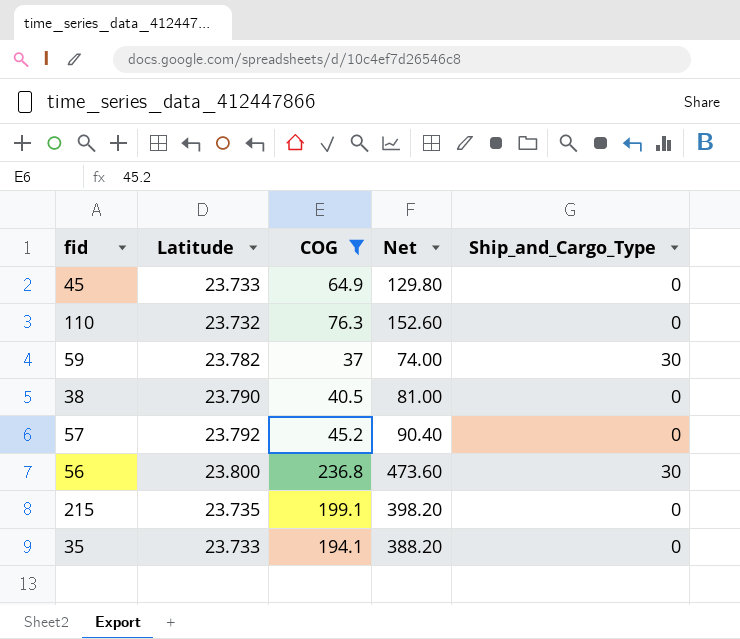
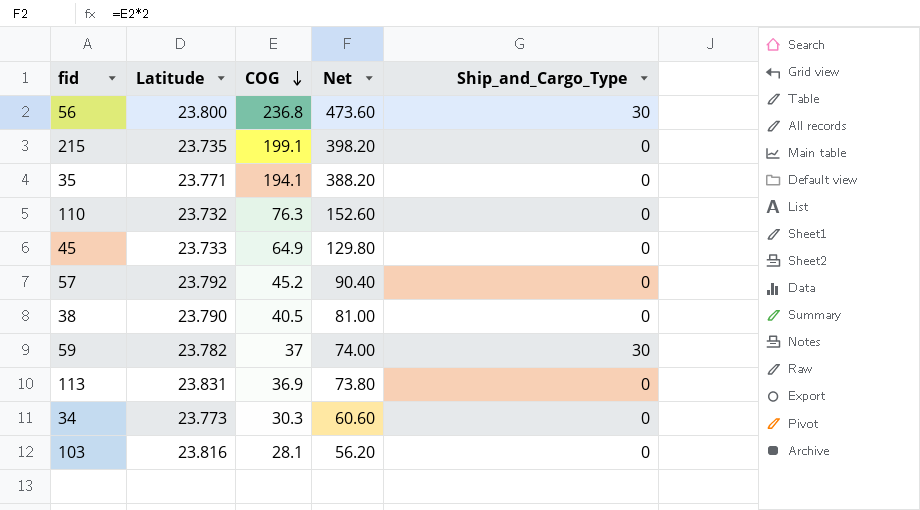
filter: COG >= 37 -> none
row order: none -> COG descending
35 | Latitude: 23.733 -> 23.771

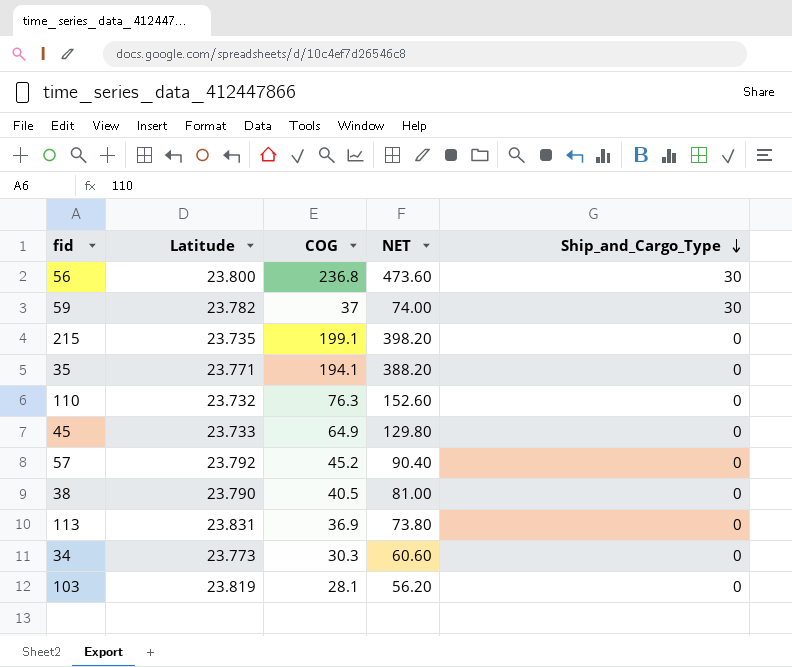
row order: COG descending -> Ship_and_Cargo_Type descending
column name: Net -> NET
103 | Latitude: 23.816 -> 23.819

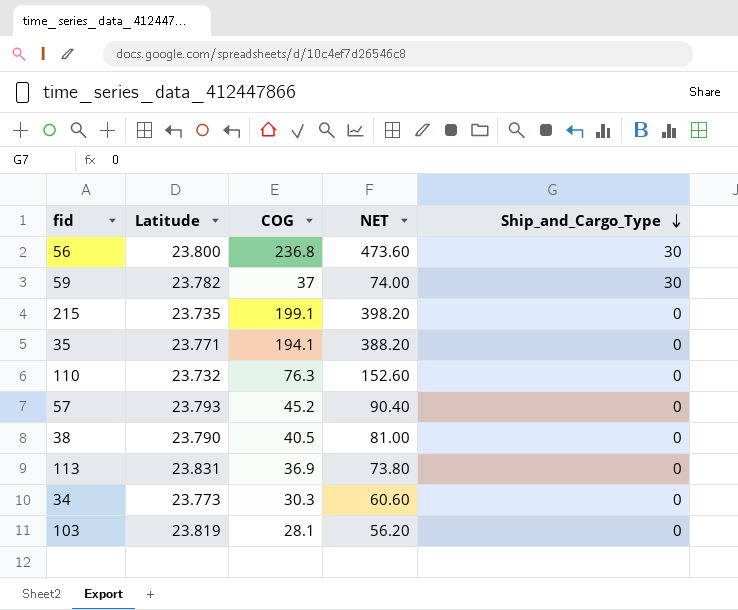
row 45: 23.733 | 64.9 | 129.80 | 0 -> none
57 | Latitude: 23.792 -> 23.793

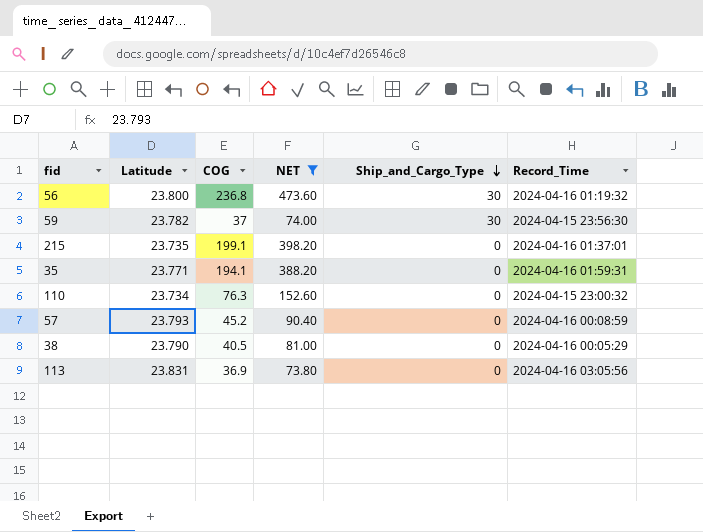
filter: none -> NET >= 73.80
column Record_Time | position: none -> 6
110 | Latitude: 23.732 -> 23.734

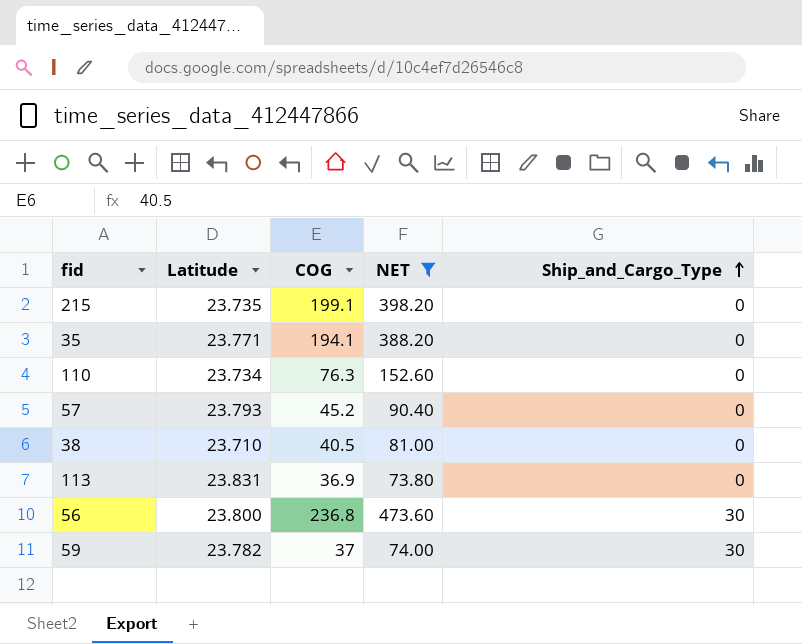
row order: Ship_and_Cargo_Type descending -> Ship_and_Cargo_Type ascending
column Record_Time | position: 6 -> none
38 | Latitude: 23.790 -> 23.710

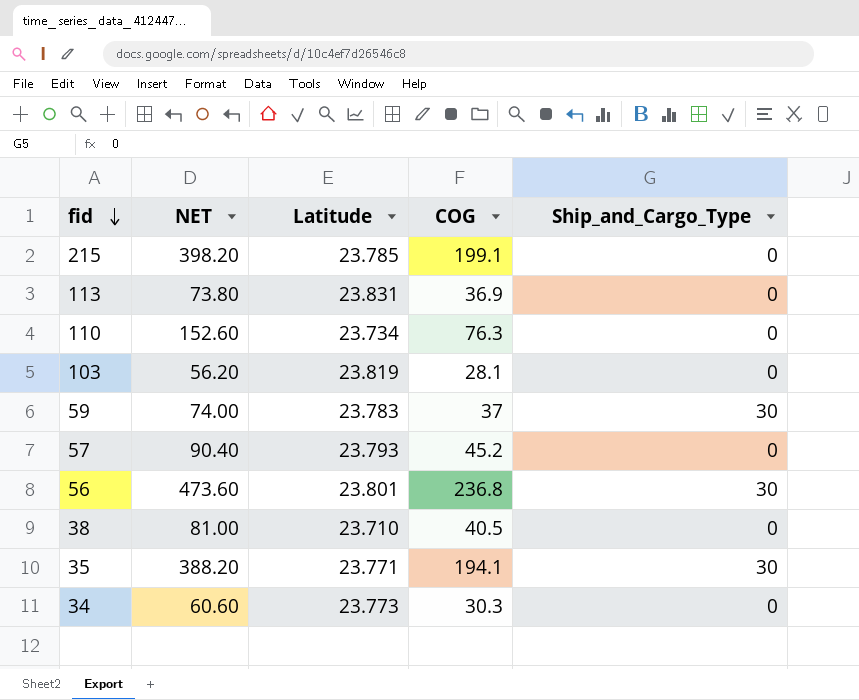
filter: NET >= 73.80 -> none
row order: Ship_and_Cargo_Type ascending -> fid descending
column NET | position: 4 -> 2
215 | Latitude: 23.735 -> 23.785
59 | Latitude: 23.782 -> 23.783
56 | Latitude: 23.800 -> 23.801
35 | Ship_and_Cargo_Type: 0 -> 30

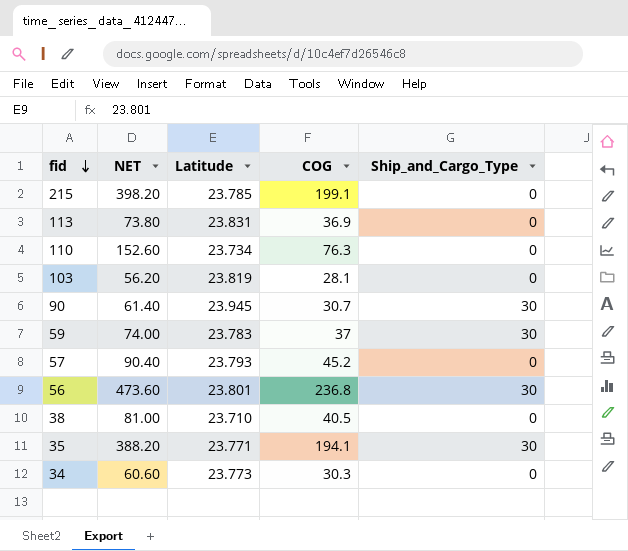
row 90: none -> 61.40 | 23.945 | 30.7 | 30

